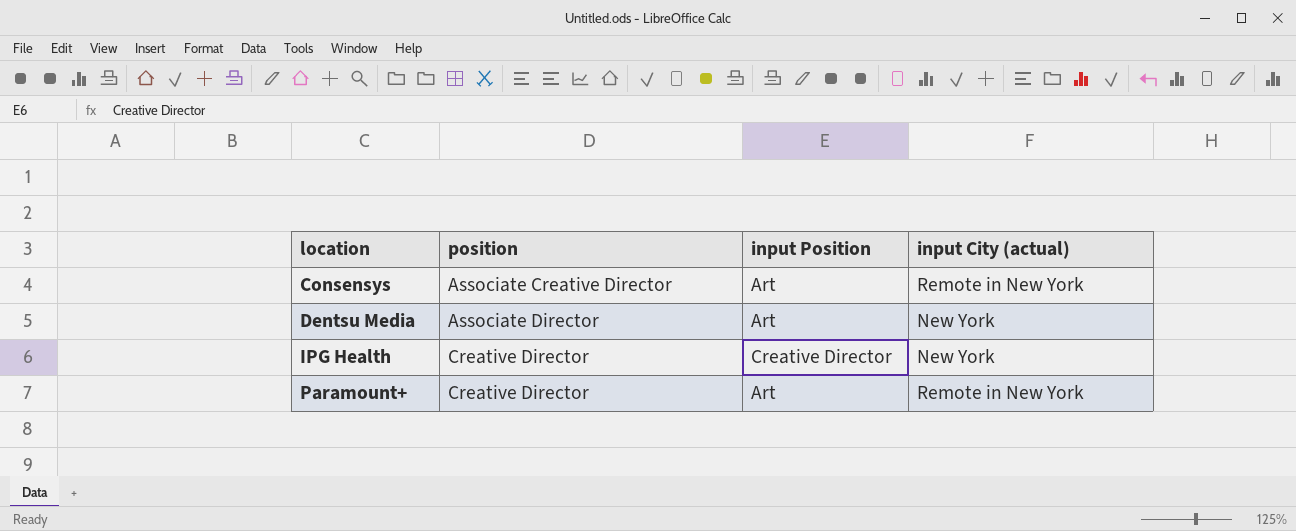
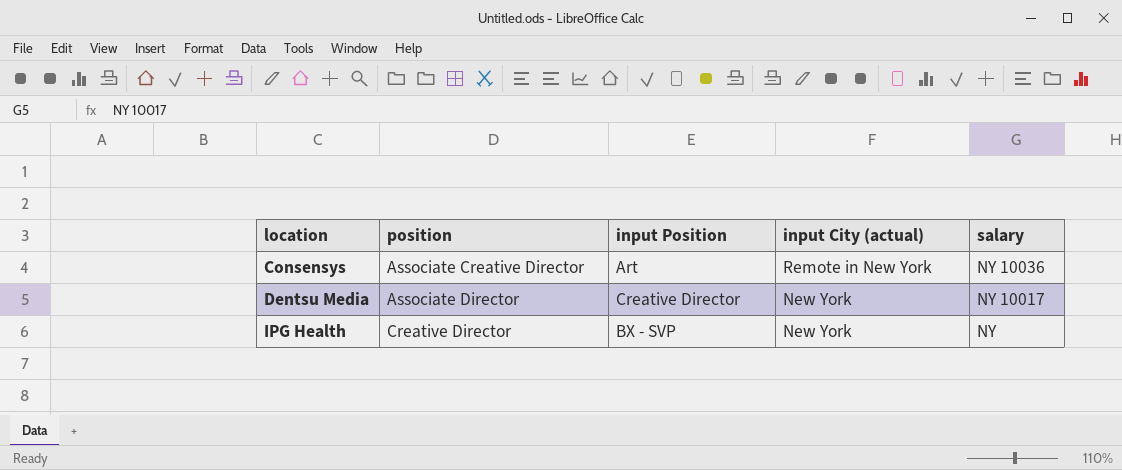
column salary | position: none -> 5
row Paramount+: Creative Director | Art | Remote in New York -> none
Dentsu Media | input Position: Art -> Creative Director
IPG Health | input Position: Creative Director -> BX - SVP

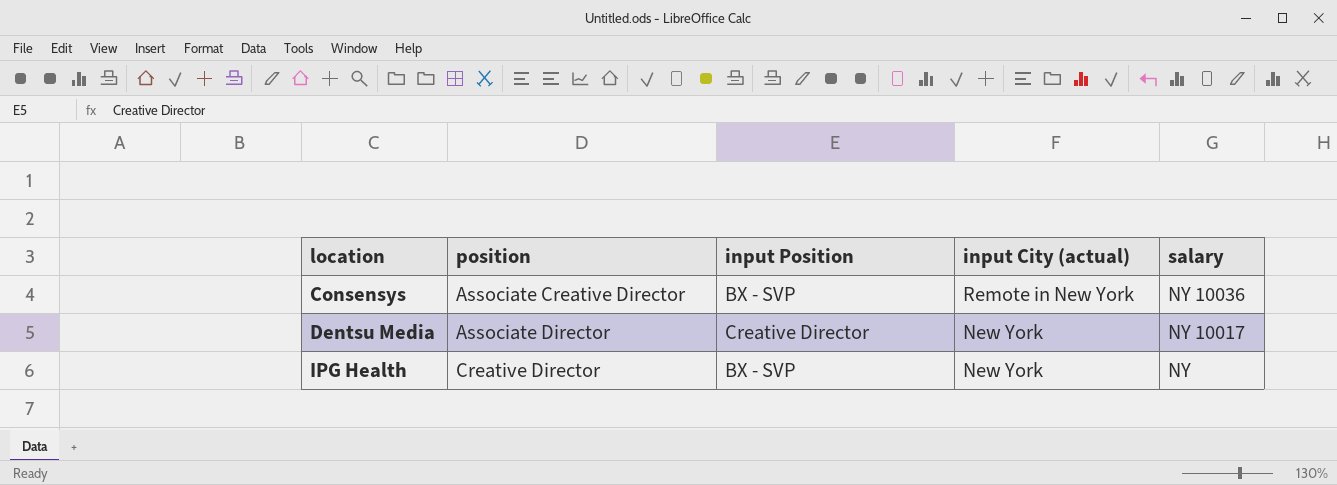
Consensys | input Position: Art -> BX - SVP

